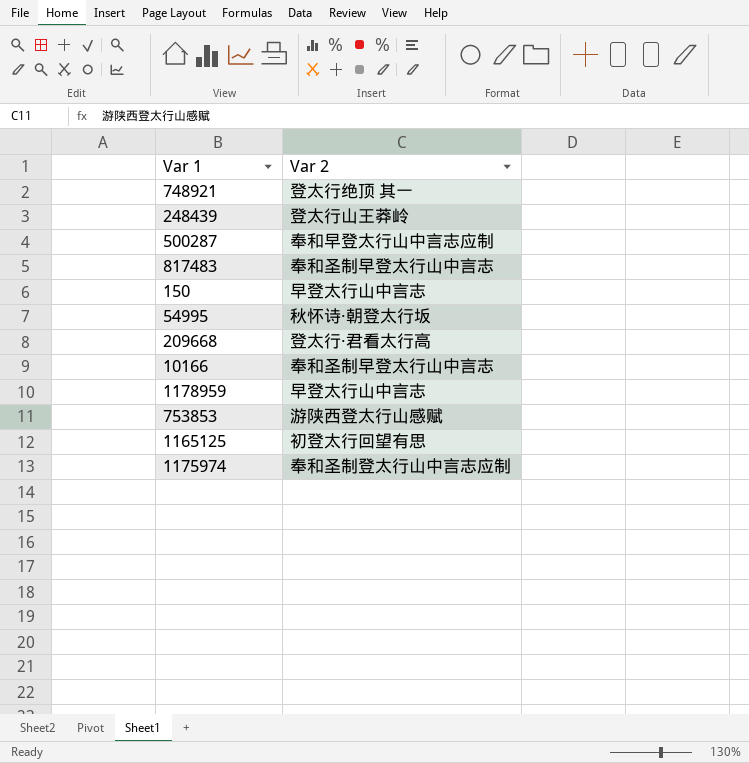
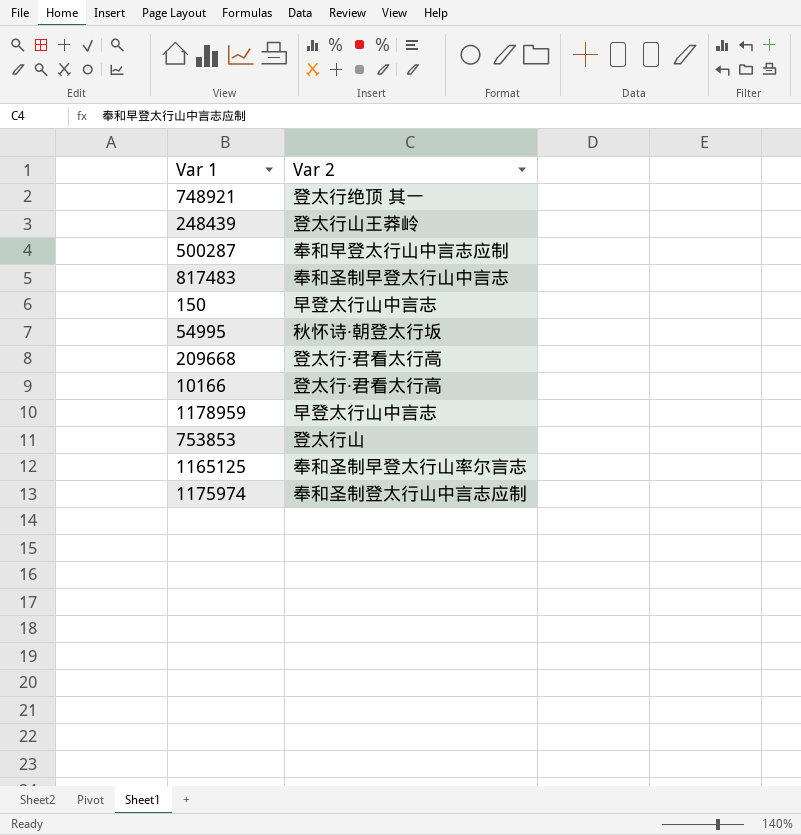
10166 | Var 2: 奉和圣制早登太行山中言志 -> 登太行·君看太行高
753853 | Var 2: 游陕西登太行山感赋 -> 登太行山
1165125 | Var 2: 初登太行回望有思 -> 奉和圣制早登太行山率尔言志

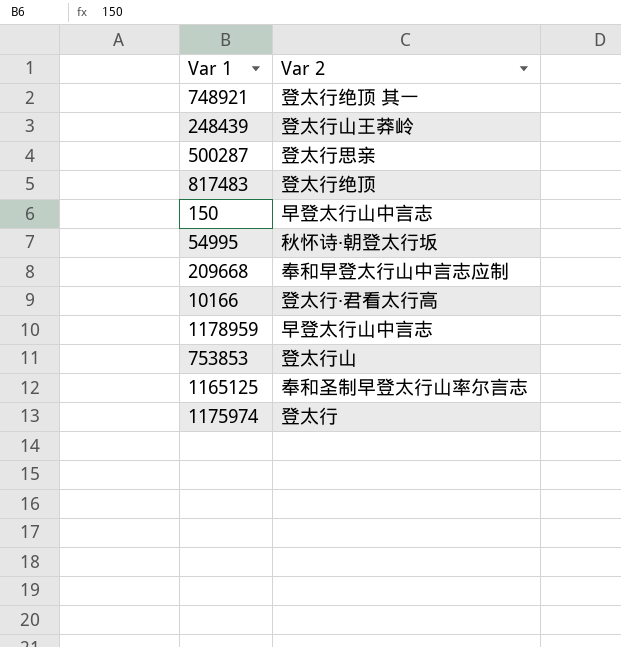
500287 | Var 2: 奉和早登太行山中言志应制 -> 登太行思亲
817483 | Var 2: 奉和圣制早登太行山中言志 -> 登太行绝顶
209668 | Var 2: 登太行·君看太行高 -> 奉和早登太行山中言志应制
1175974 | Var 2: 奉和圣制登太行山中言志应制 -> 登太行

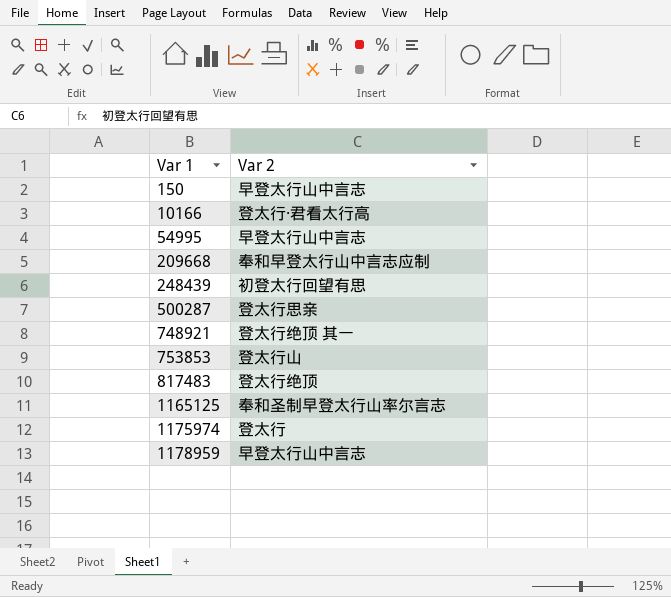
row order: none -> Var 1 ascending
54995 | Var 2: 秋怀诗·朝登太行坂 -> 早登太行山中言志
248439 | Var 2: 登太行山王莽岭 -> 初登太行回望有思

